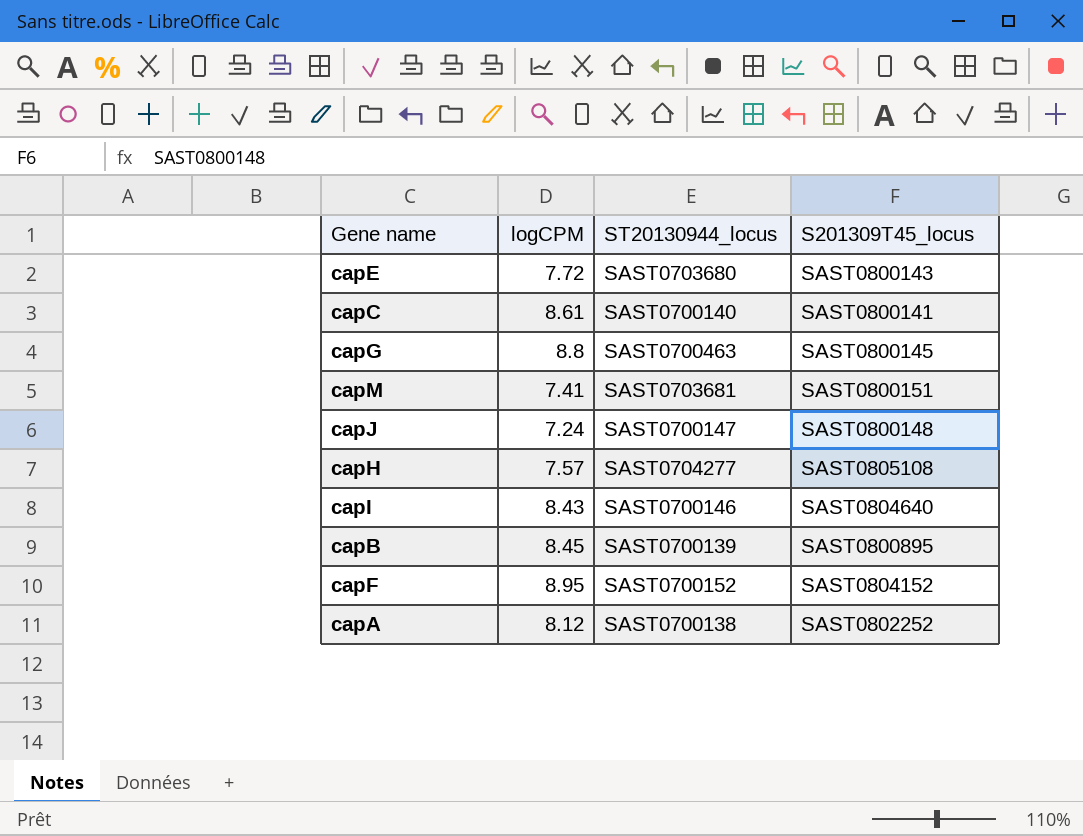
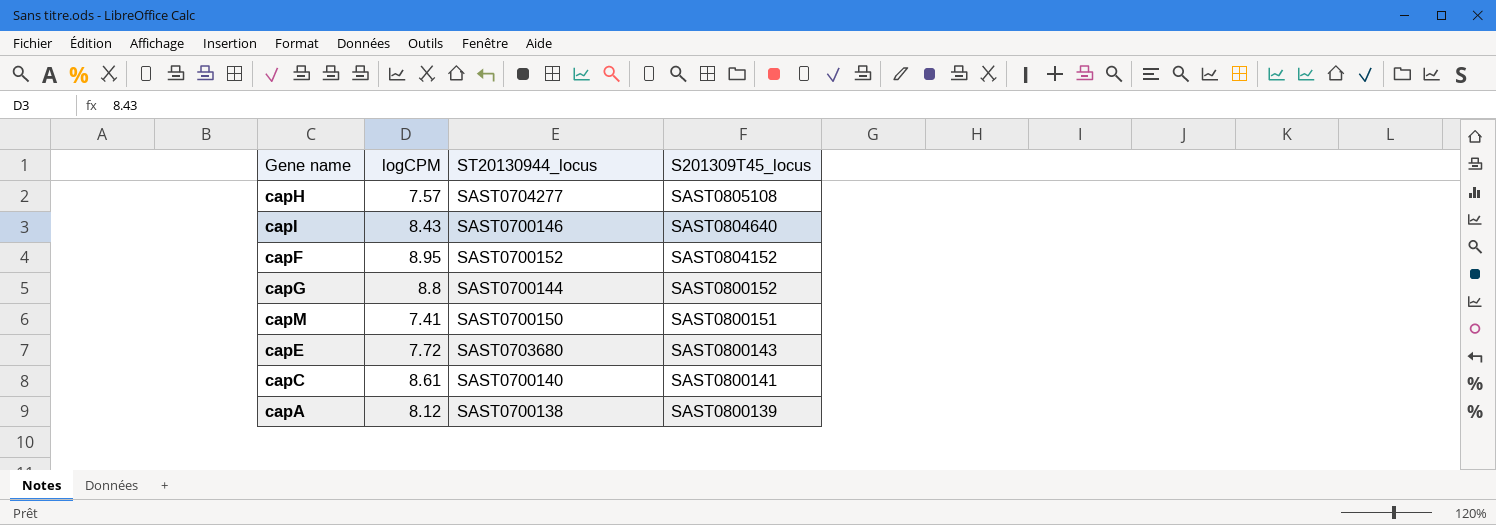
row order: none -> S201309T45_locus descending
row capJ: 7.24 | SAST0700147 | SAST0800148 -> none
row capB: 8.45 | SAST0700139 | SAST0800895 -> none
capG | ST20130944_locus: SAST0700463 -> SAST0700144
capG | S201309T45_locus: SAST0800145 -> SAST0800152
capM | ST20130944_locus: SAST0703681 -> SAST0700150
capA | S201309T45_locus: SAST0802252 -> SAST0800139

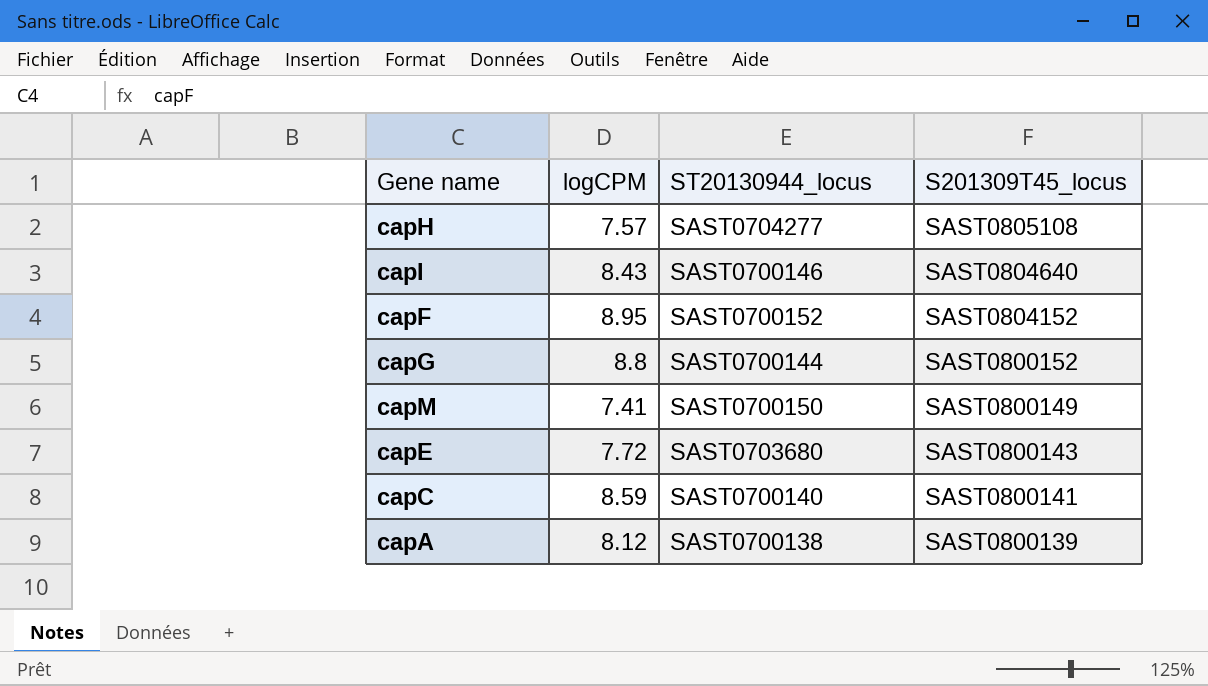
capM | S201309T45_locus: SAST0800151 -> SAST0800149
capC | logCPM: 8.61 -> 8.59

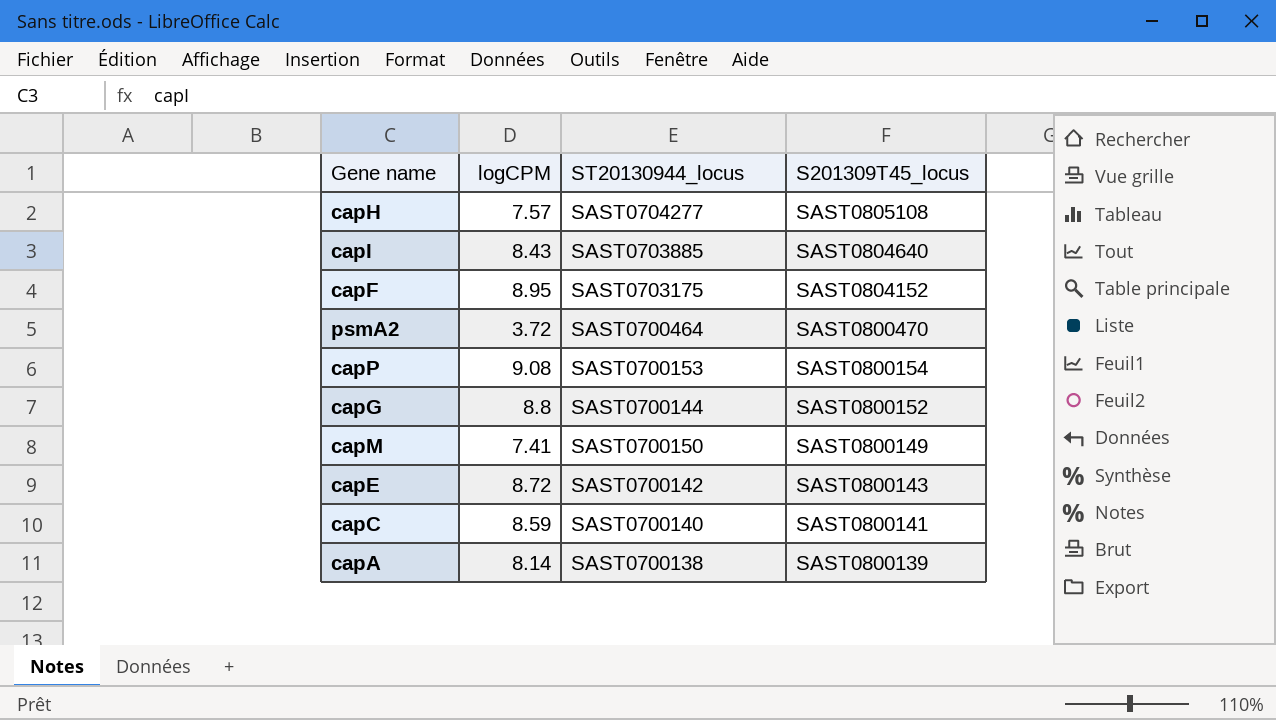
capI | ST20130944_locus: SAST0700146 -> SAST0703885
capF | ST20130944_locus: SAST0700152 -> SAST0703175
row psmA2: none -> 3.72 | SAST0700464 | SAST0800470
row capP: none -> 9.08 | SAST0700153 | SAST0800154
capE | logCPM: 7.72 -> 8.72
capE | ST20130944_locus: SAST0703680 -> SAST0700142
capA | logCPM: 8.12 -> 8.14

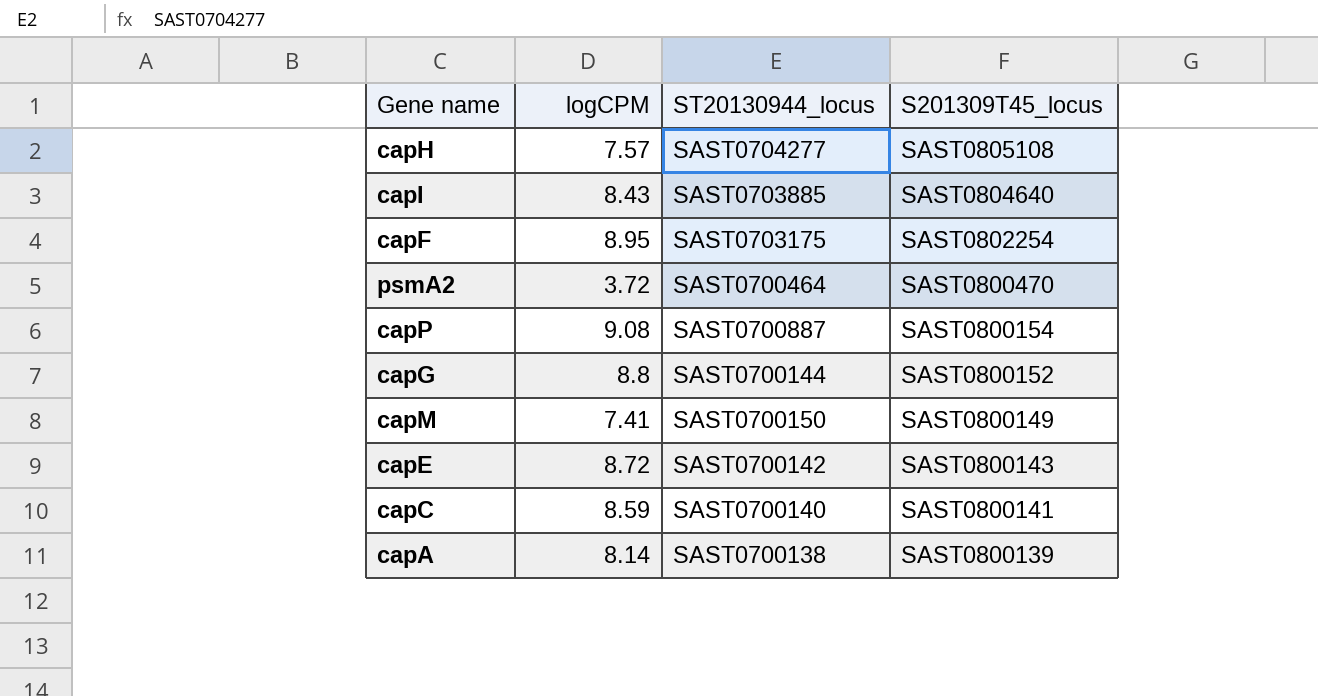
capF | S201309T45_locus: SAST0804152 -> SAST0802254
capP | ST20130944_locus: SAST0700153 -> SAST0700887

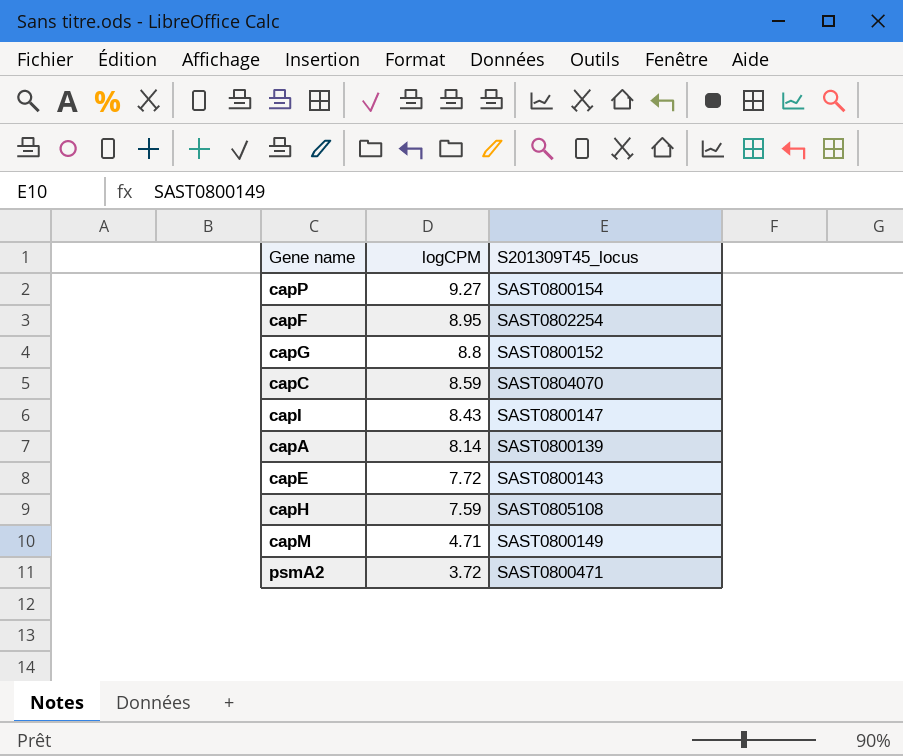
row order: S201309T45_locus descending -> logCPM descending
column ST20130944_locus | position: 3 -> none
capP | logCPM: 9.08 -> 9.27
capC | S201309T45_locus: SAST0800141 -> SAST0804070
capI | S201309T45_locus: SAST0804640 -> SAST0800147
capE | logCPM: 8.72 -> 7.72
capH | logCPM: 7.57 -> 7.59
capM | logCPM: 7.41 -> 4.71
psmA2 | S201309T45_locus: SAST0800470 -> SAST0800471

